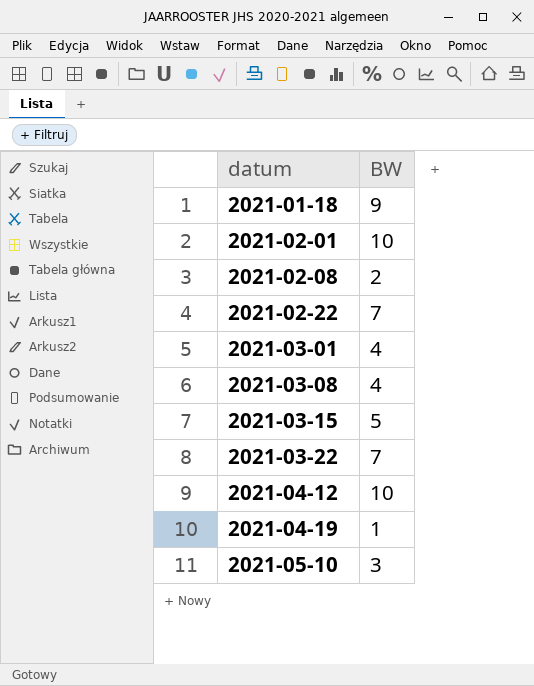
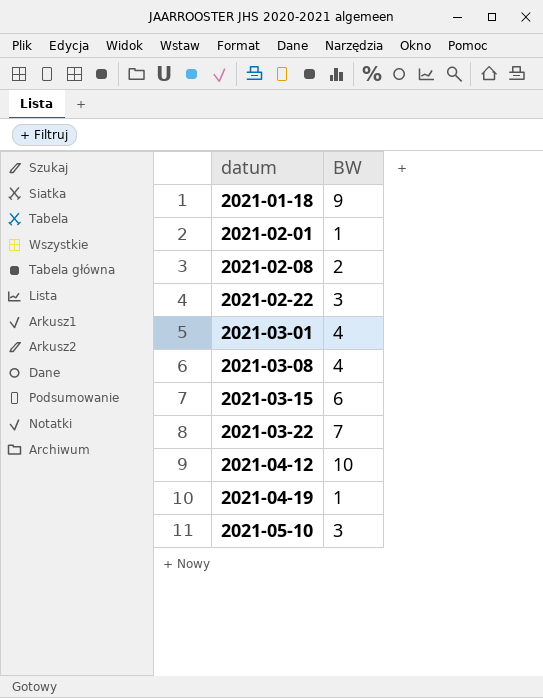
2021-02-01 | BW: 10 -> 1
2021-02-22 | BW: 7 -> 3
2021-03-15 | BW: 5 -> 6

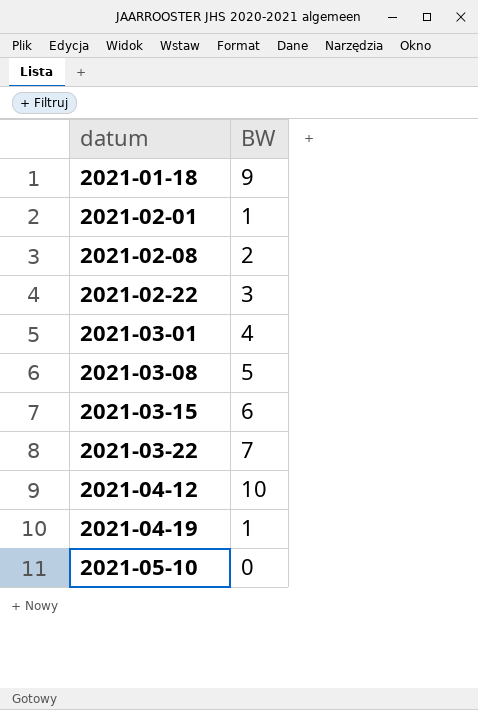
2021-03-08 | BW: 4 -> 5
2021-05-10 | BW: 3 -> 0

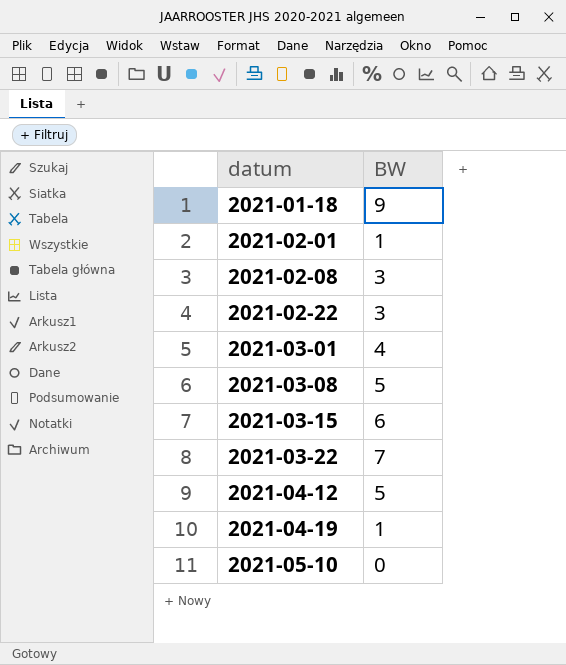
2021-02-08 | BW: 2 -> 3
2021-04-12 | BW: 10 -> 5

